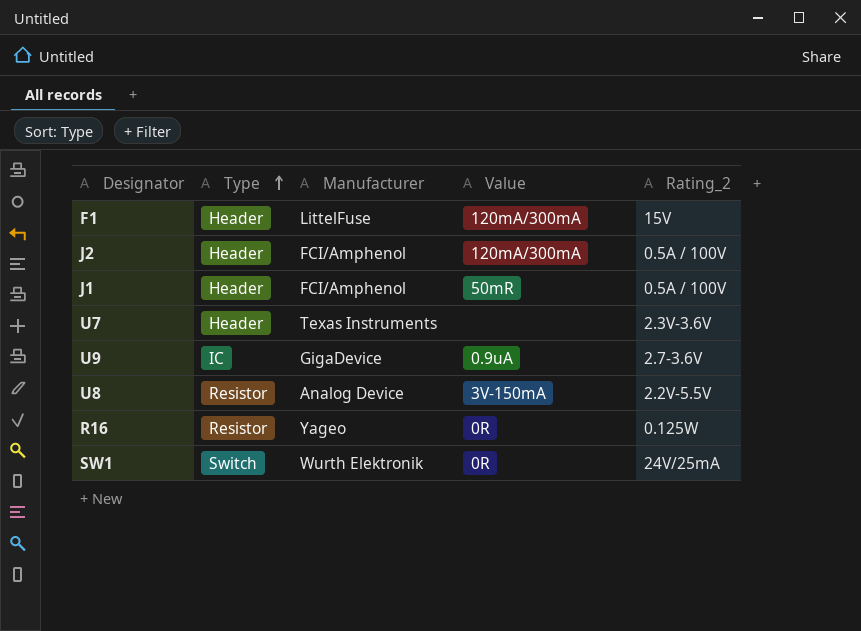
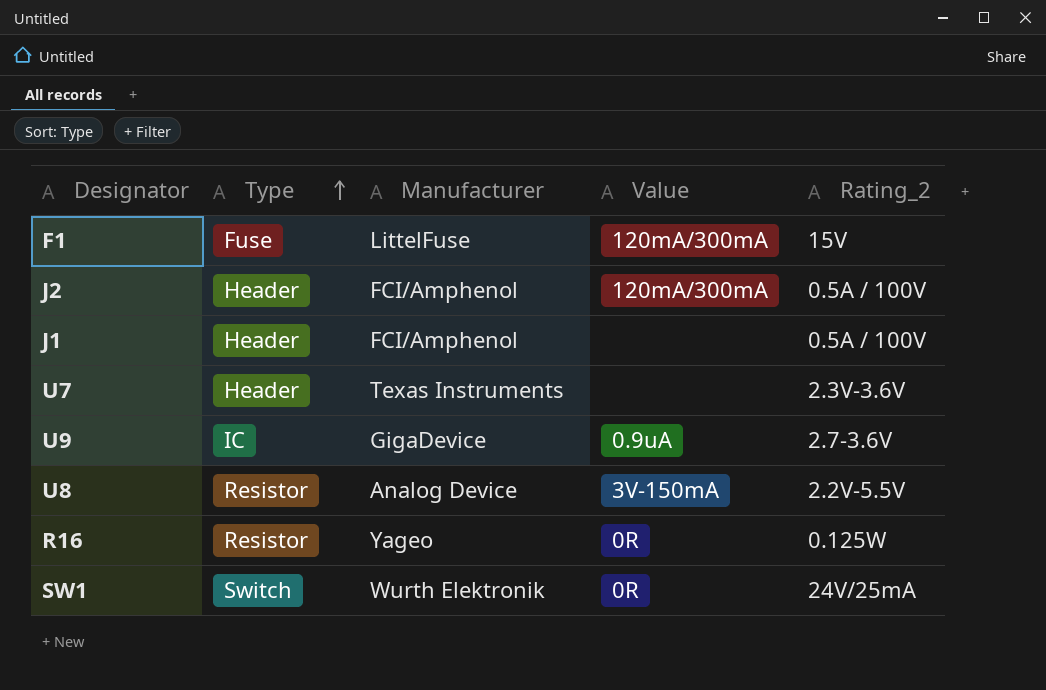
F1 | Type: Header -> Fuse
J1 | Value: 50mR -> none

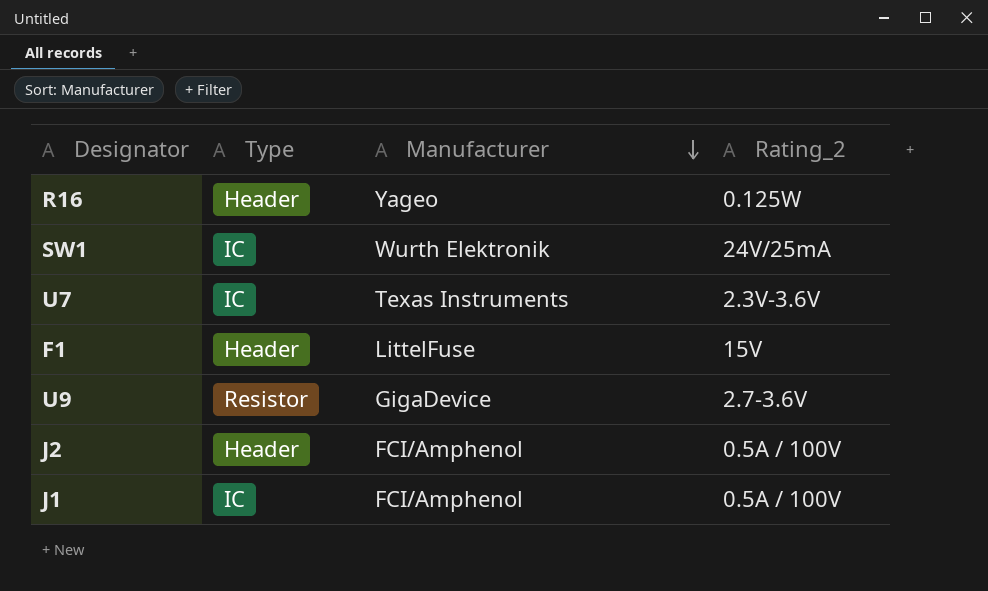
row order: Type ascending -> Manufacturer descending
column Value | position: 4 -> none
row U8: Resistor | Analog Device | 3V-150mA | 2.2V-5.5V -> none
R16 | Type: Resistor -> Header
SW1 | Type: Switch -> IC
U7 | Type: Header -> IC
F1 | Type: Fuse -> Header
U9 | Type: IC -> Resistor
J1 | Type: Header -> IC

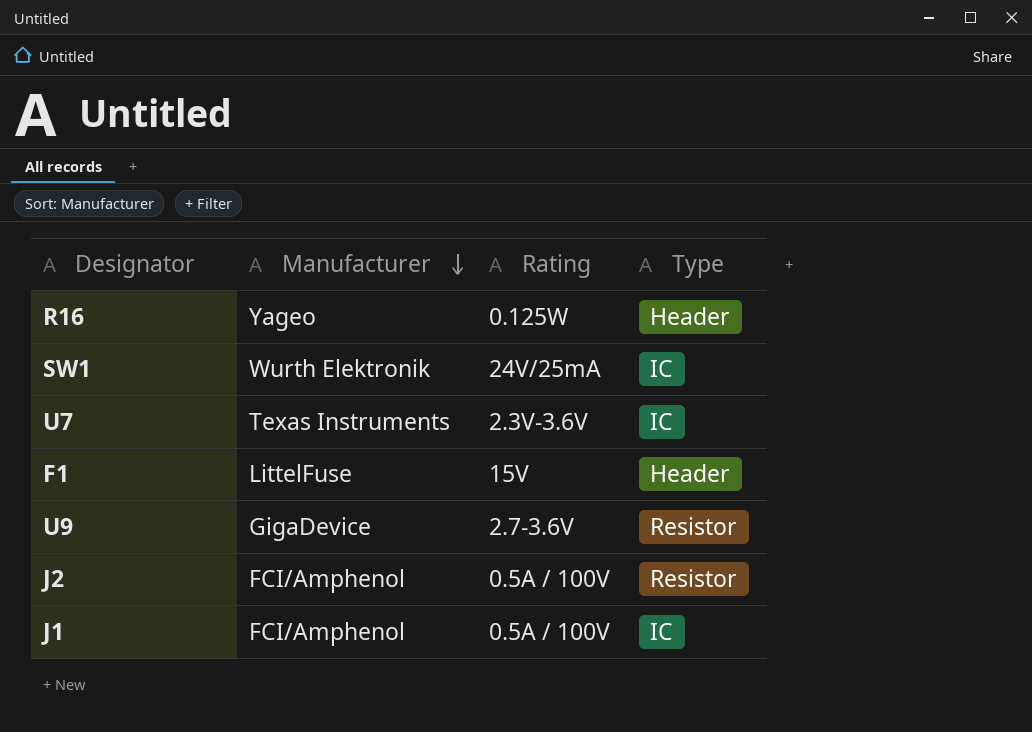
column name: Rating_2 -> Rating
column Type | position: 2 -> 4
J2 | Type: Header -> Resistor

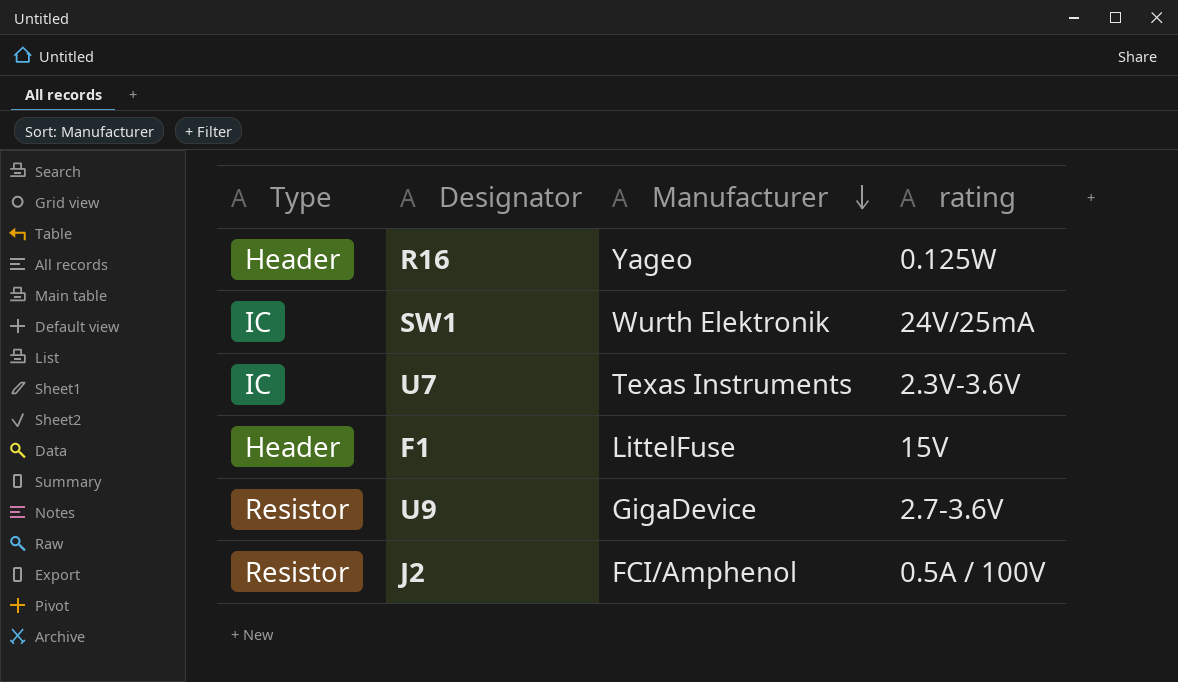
column Type | position: 4 -> 1
column name: Rating -> rating
row J1: FCI/Amphenol | 0.5A / 100V | IC -> none

